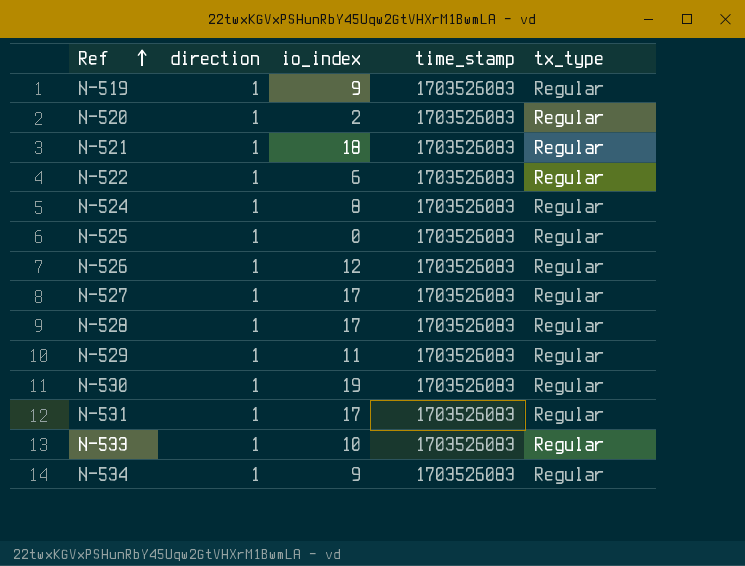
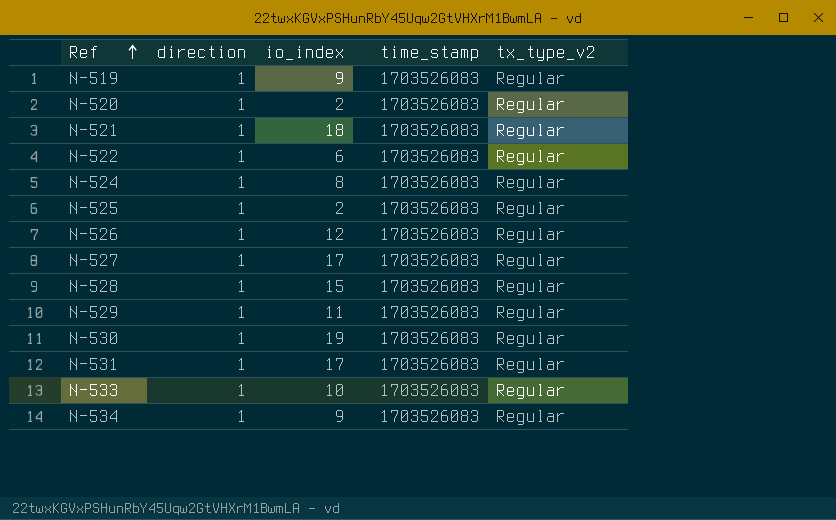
column name: tx_type -> tx_type_v2
N-525 | io_index: 0 -> 2
N-528 | io_index: 17 -> 15

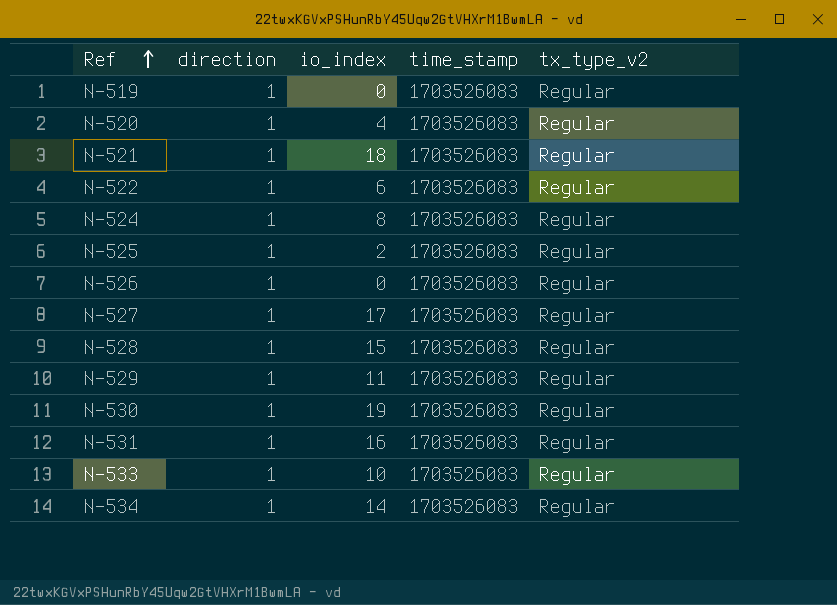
N-519 | io_index: 9 -> 0
N-520 | io_index: 2 -> 4
N-526 | io_index: 12 -> 0
N-531 | io_index: 17 -> 16
N-534 | io_index: 9 -> 14

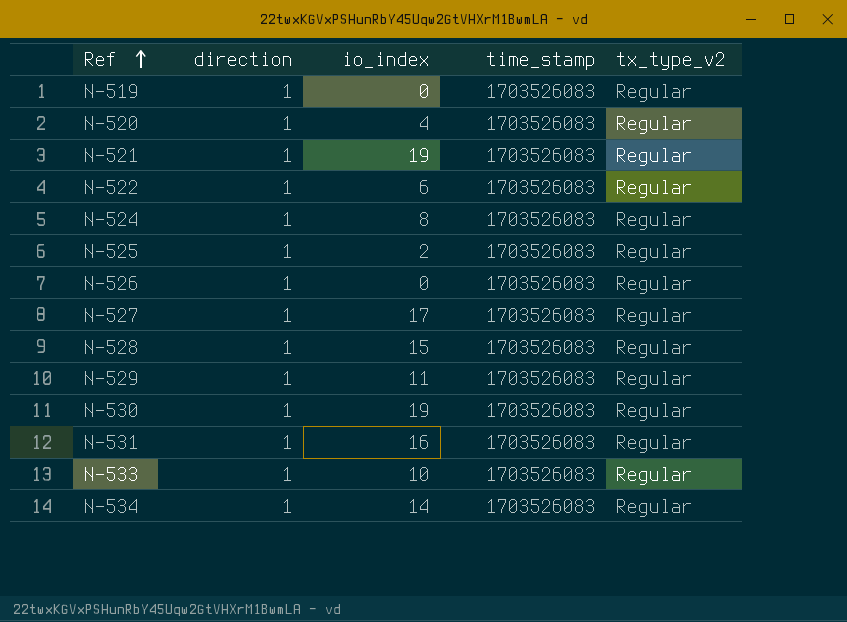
N-521 | io_index: 18 -> 19

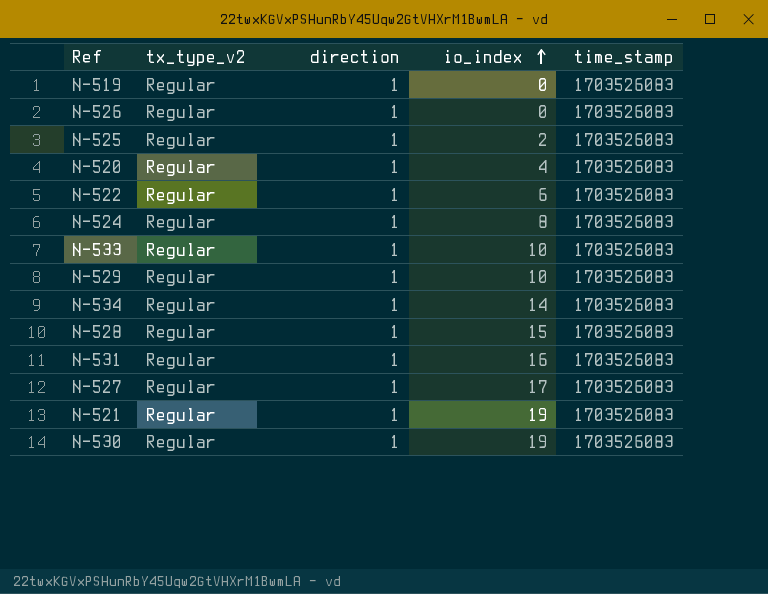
row order: Ref ascending -> io_index ascending
column tx_type_v2 | position: 5 -> 2
N-529 | io_index: 11 -> 10

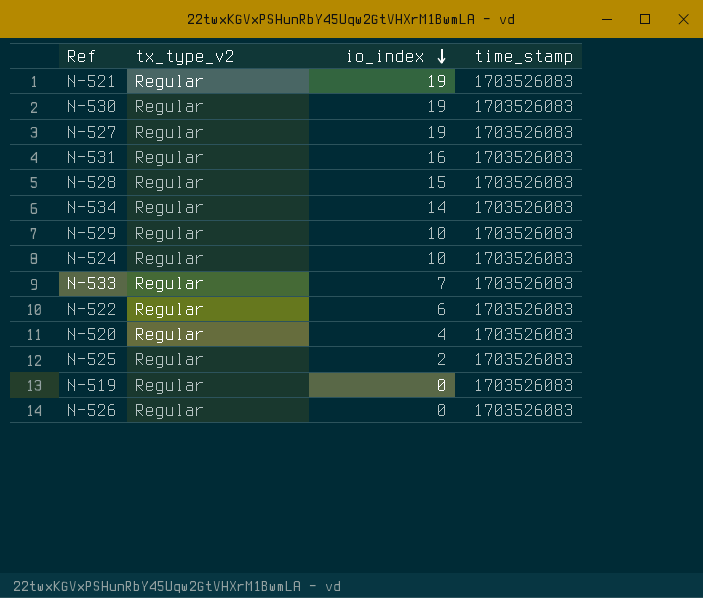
row order: io_index ascending -> io_index descending
column direction | position: 3 -> none
N-527 | io_index: 17 -> 19
N-524 | io_index: 8 -> 10
N-533 | io_index: 10 -> 7

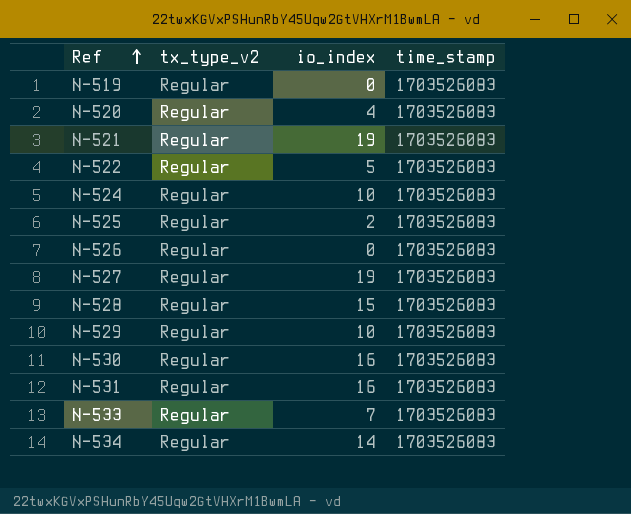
row order: io_index descending -> Ref ascending
N-522 | io_index: 6 -> 5
N-530 | io_index: 19 -> 16

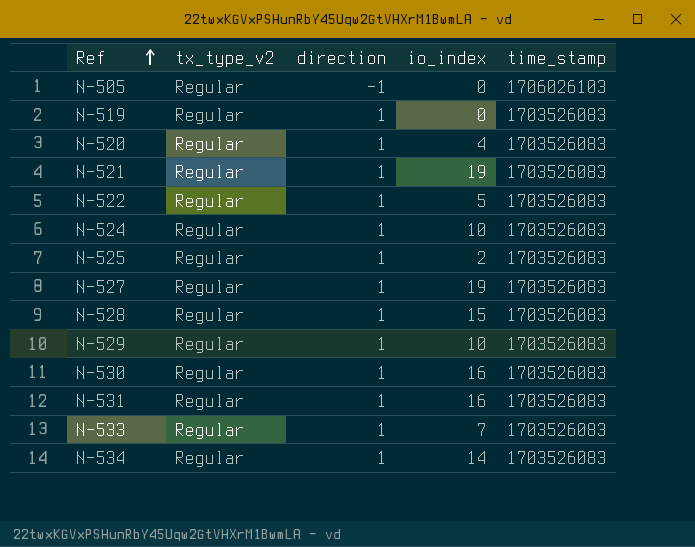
column direction | position: none -> 3
row N-526: Regular | 0 | 1703526083 -> none
row N-505: none -> Regular | -1 | 0 | 1706026103

